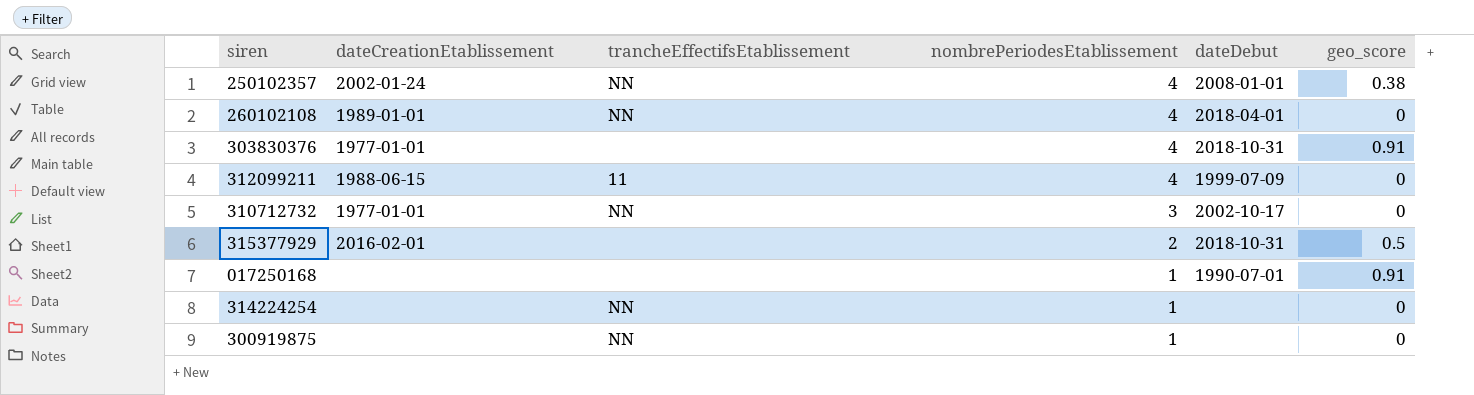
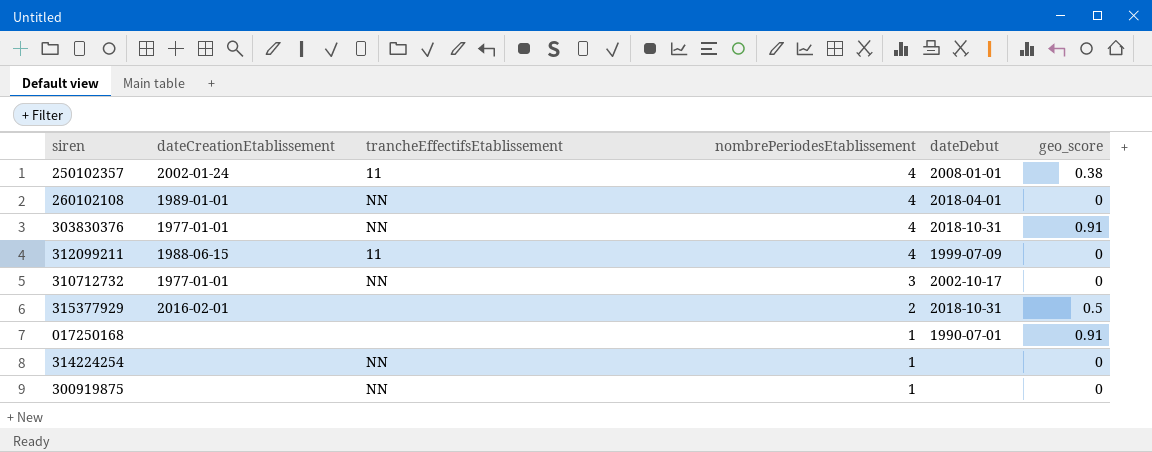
250102357 | trancheEffectifsEtablissement: NN -> 11
303830376 | trancheEffectifsEtablissement: none -> NN

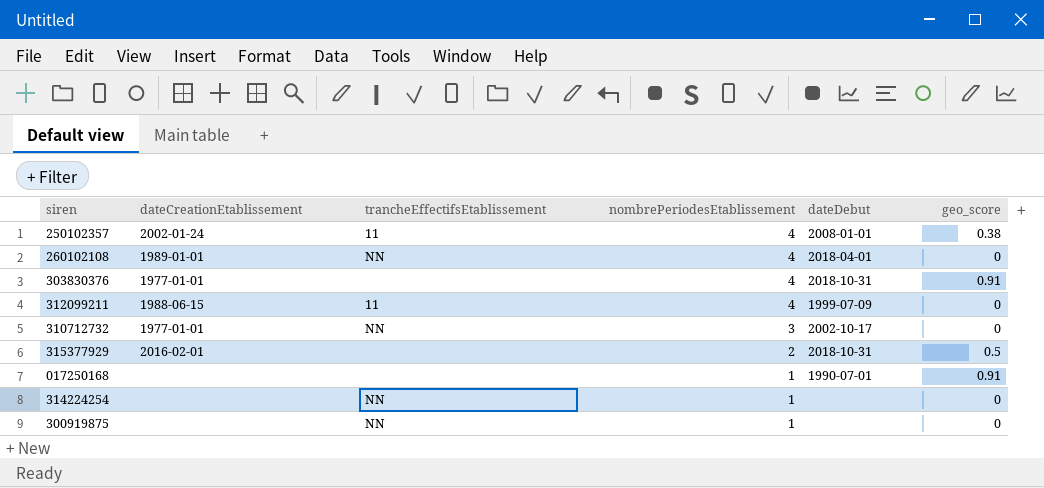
303830376 | trancheEffectifsEtablissement: NN -> none

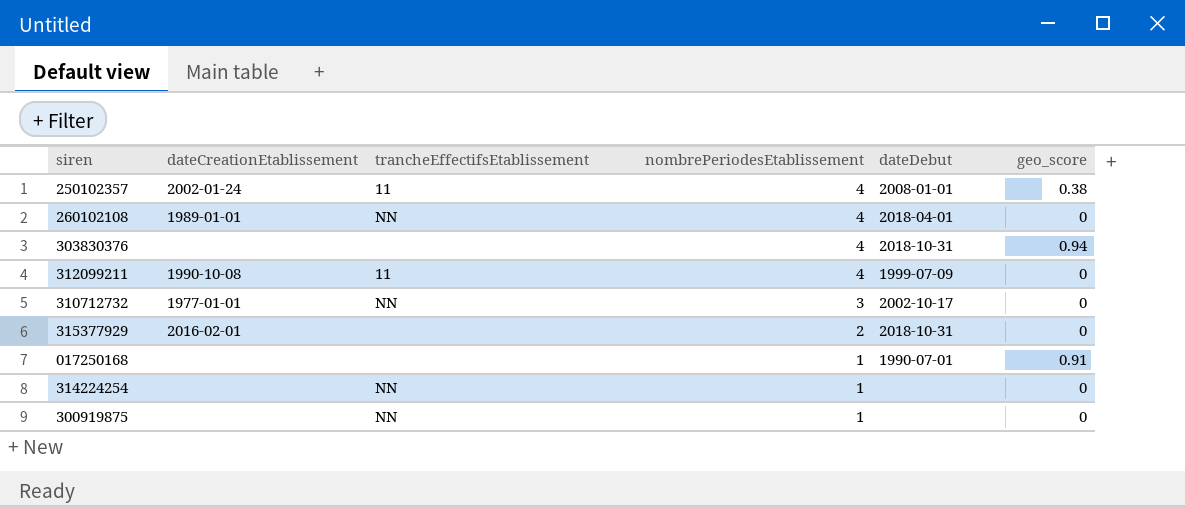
303830376 | dateCreationEtablissement: 1977-01-01 -> none
303830376 | geo_score: 0.91 -> 0.94
312099211 | dateCreationEtablissement: 1988-06-15 -> 1990-10-08
315377929 | geo_score: 0.5 -> 0

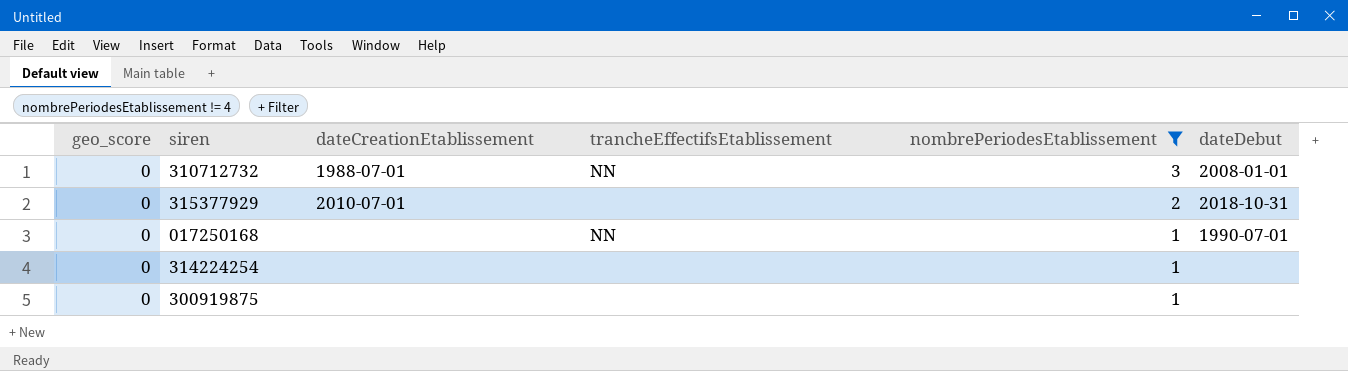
filter: none -> nombrePeriodesEtablissement != 4
column geo_score | position: 6 -> 1
310712732 | dateCreationEtablissement: 1977-01-01 -> 1988-07-01
310712732 | dateDebut: 2002-10-17 -> 2008-01-01
315377929 | dateCreationEtablissement: 2016-02-01 -> 2010-07-01
017250168 | geo_score: 0.91 -> 0
017250168 | trancheEffectifsEtablissement: none -> NN
314224254 | trancheEffectifsEtablissement: NN -> none
300919875 | trancheEffectifsEtablissement: NN -> none

